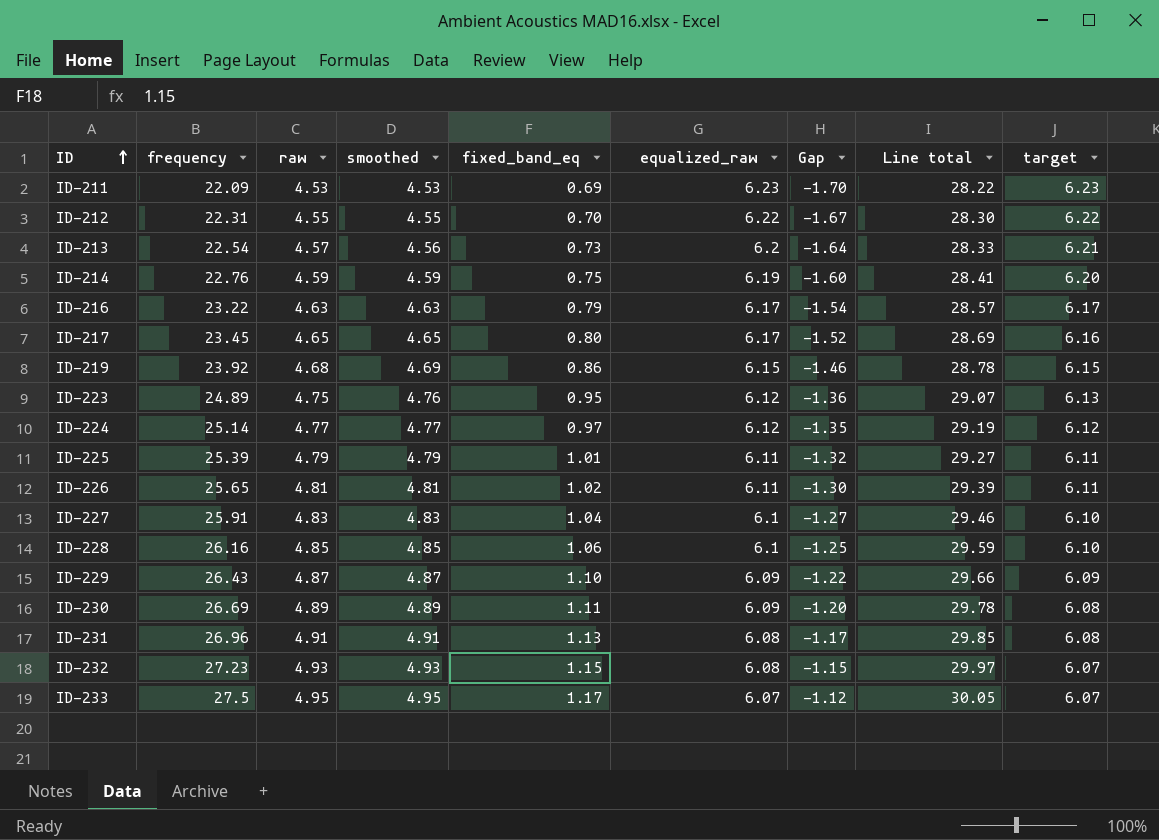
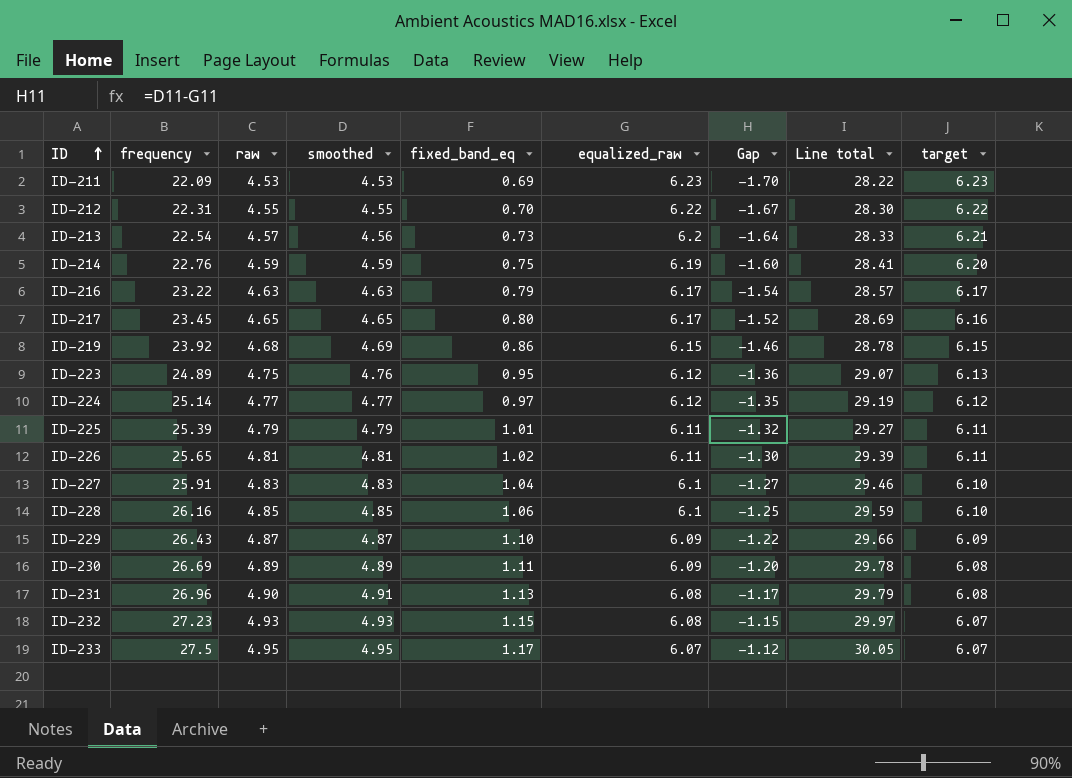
ID-231 | raw: 4.91 -> 4.90
ID-231 | Line total: 29.85 -> 29.79

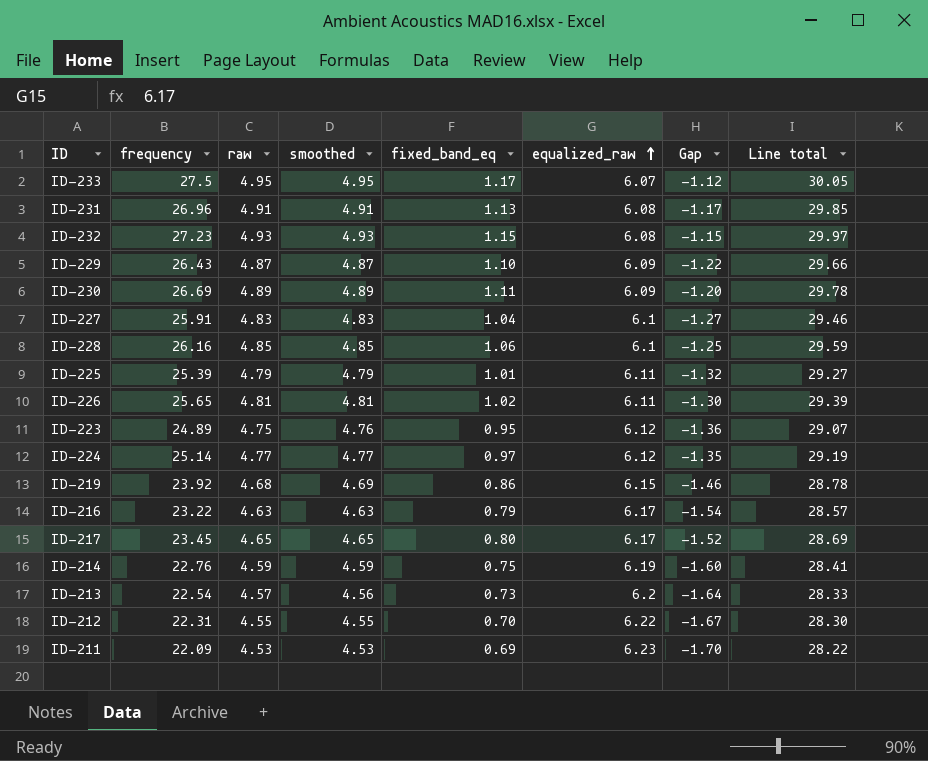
row order: ID ascending -> equalized_raw ascending
column target | position: 9 -> none
ID-231 | raw: 4.90 -> 4.91
ID-231 | Line total: 29.79 -> 29.85

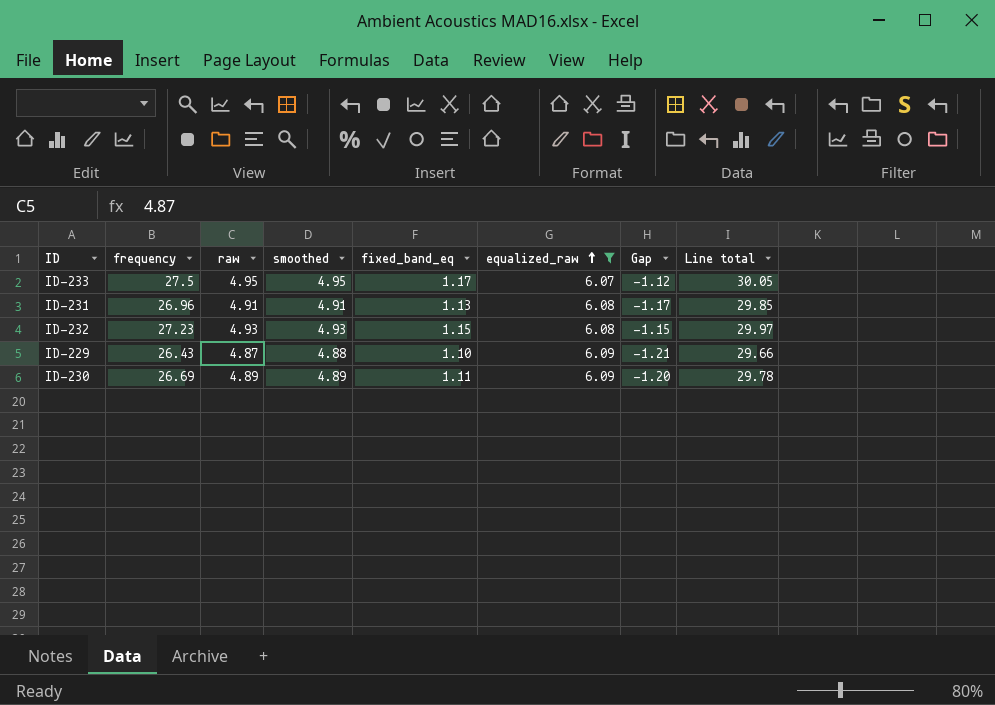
filter: none -> equalized_raw <= 6.09
ID-229 | smoothed: 4.87 -> 4.88
ID-229 | Gap: -1.22 -> -1.21

